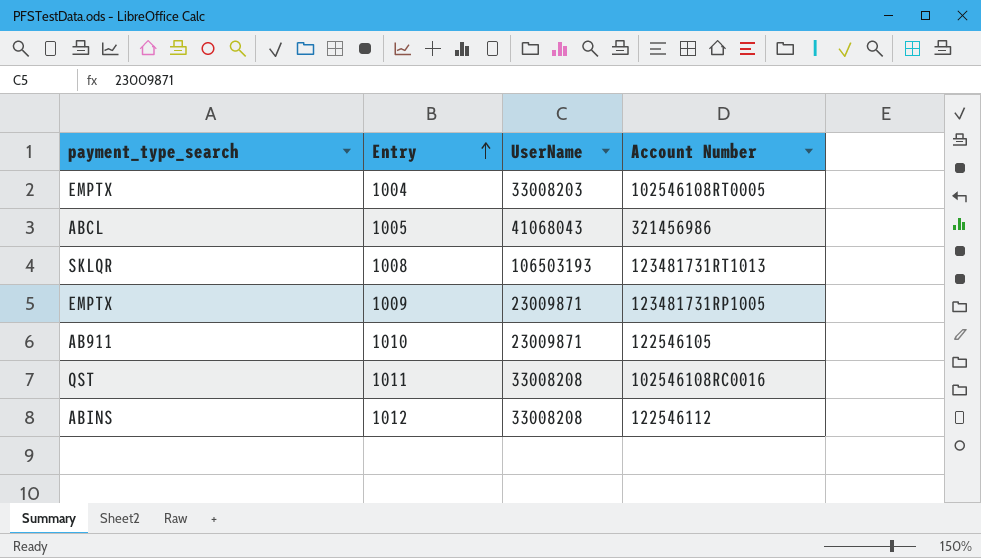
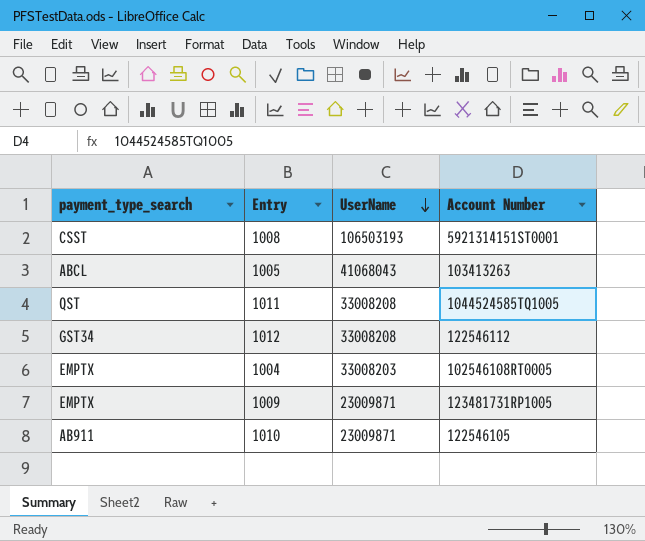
row order: Entry ascending -> UserName descending
1008 | payment_type_search: SKLQR -> CSST
1008 | Account Number: 123481731RT1013 -> 5921314151ST0001
1005 | Account Number: 321456986 -> 103413263
1011 | Account Number: 102546108RC0016 -> 1044524585TQ1005
1012 | payment_type_search: ABINS -> GST34

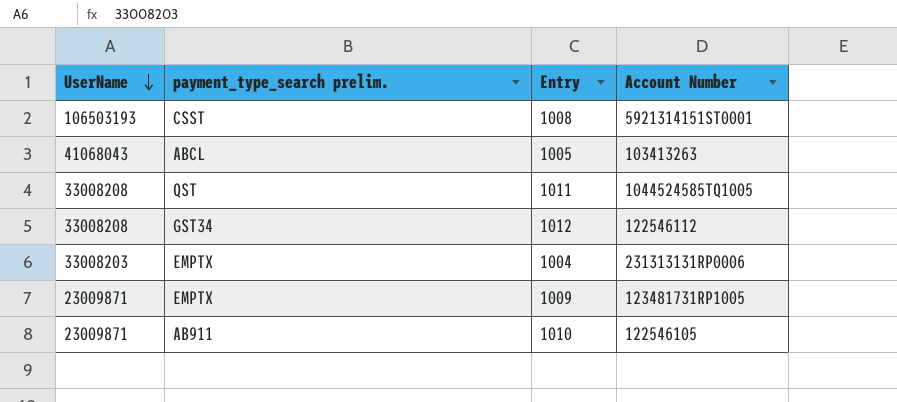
column UserName | position: 3 -> 1
column name: payment_type_search -> payment_type_search prelim.
1004 | Account Number: 102546108RT0005 -> 231313131RP0006

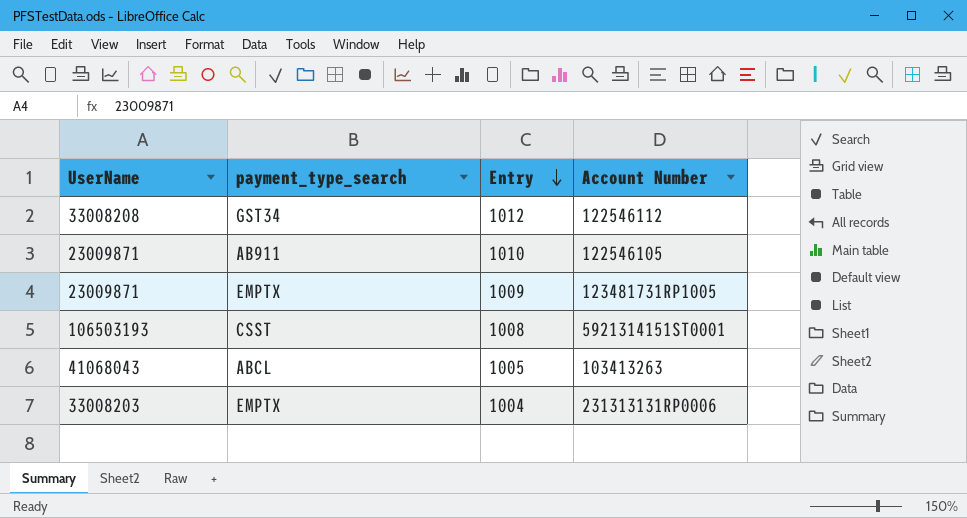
row order: UserName descending -> Entry descending
column name: payment_type_search prelim. -> payment_type_search
row 1011: 33008208 | QST | 1044524585TQ1005 -> none

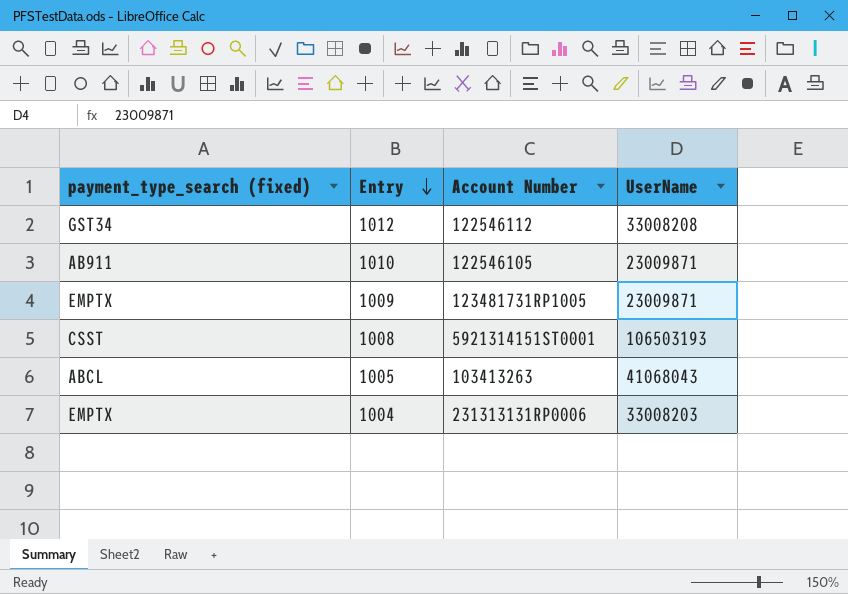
column name: payment_type_search -> payment_type_search (fixed)
column UserName | position: 1 -> 4

